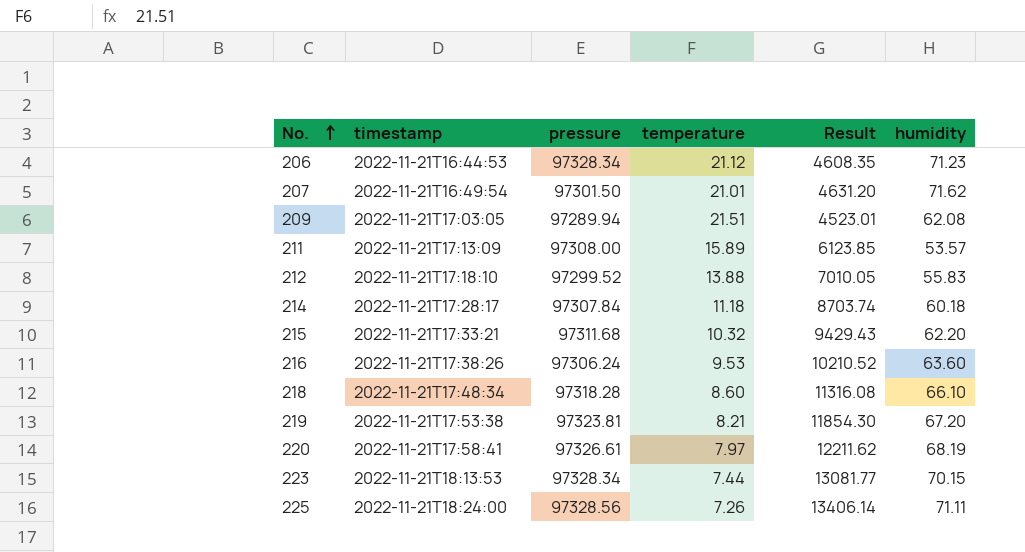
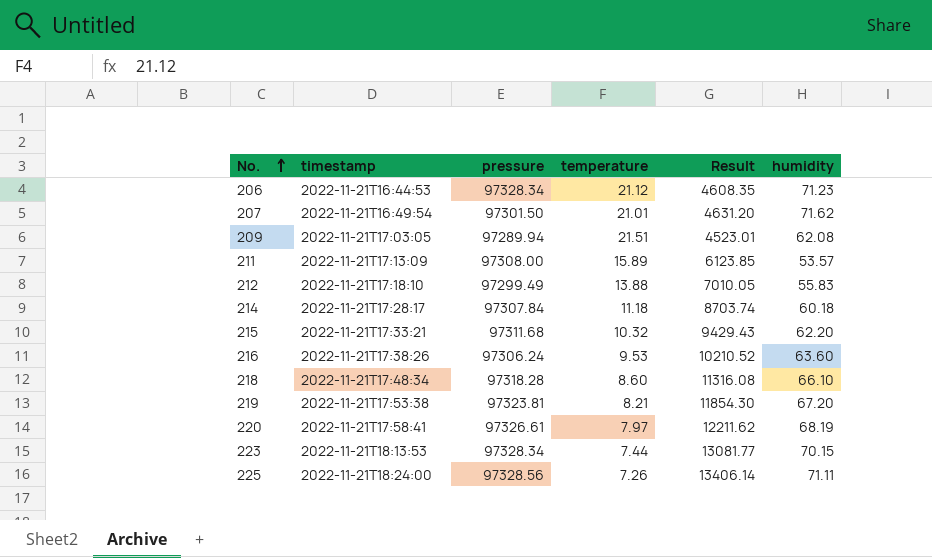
212 | pressure: 97299.52 -> 97299.49

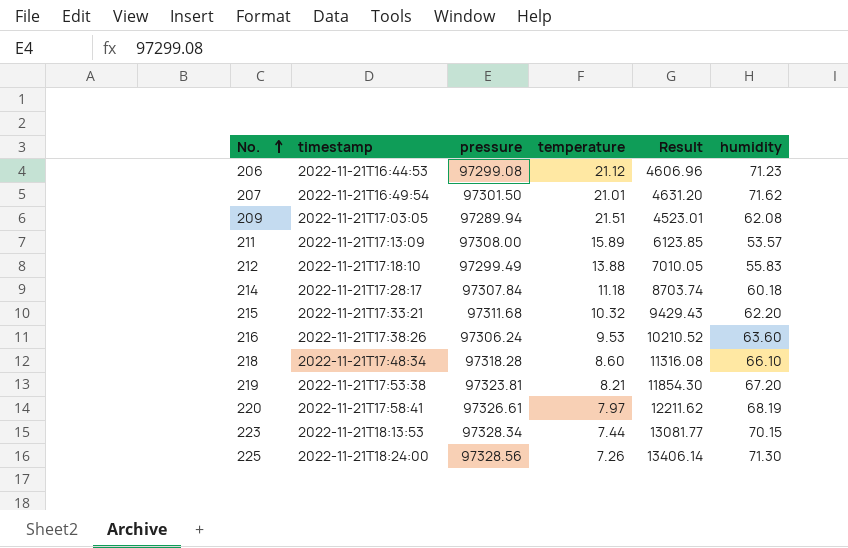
206 | pressure: 97328.34 -> 97299.08
206 | Result: 4608.35 -> 4606.96
225 | humidity: 71.11 -> 71.30

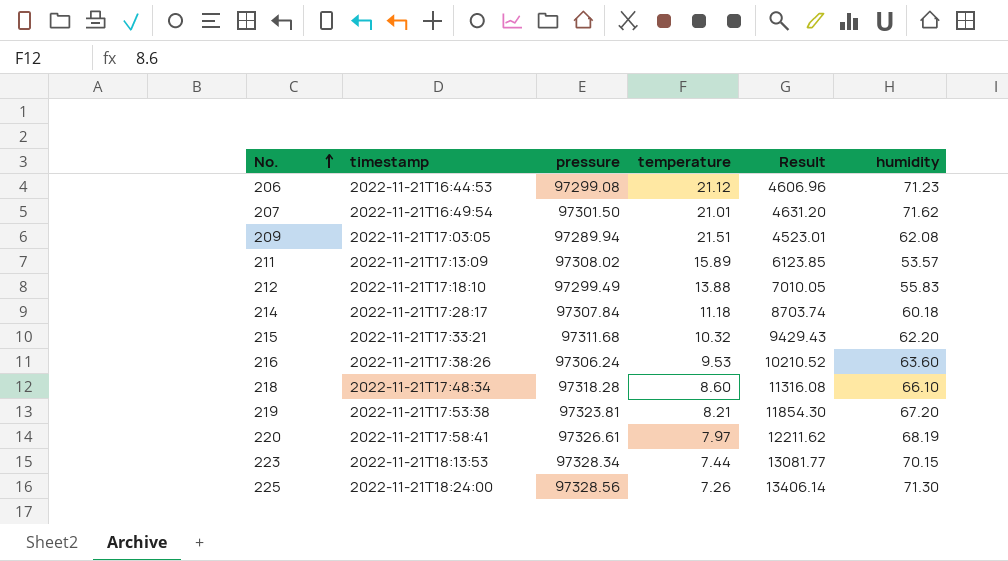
211 | pressure: 97308.00 -> 97308.02

